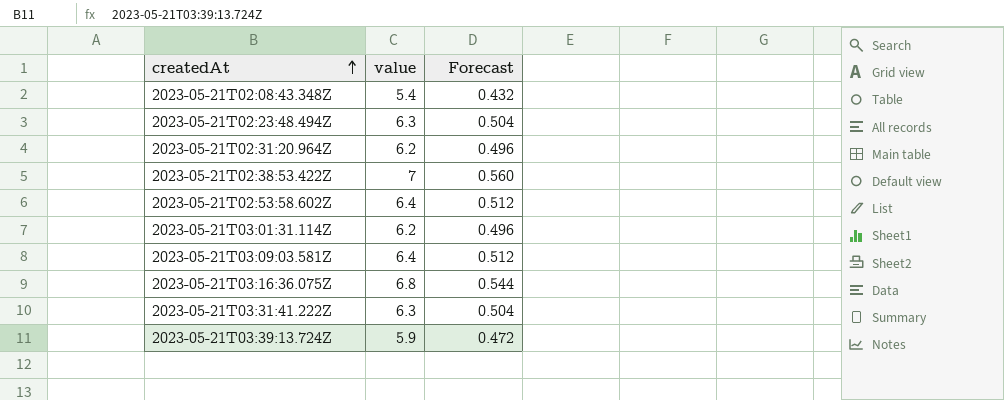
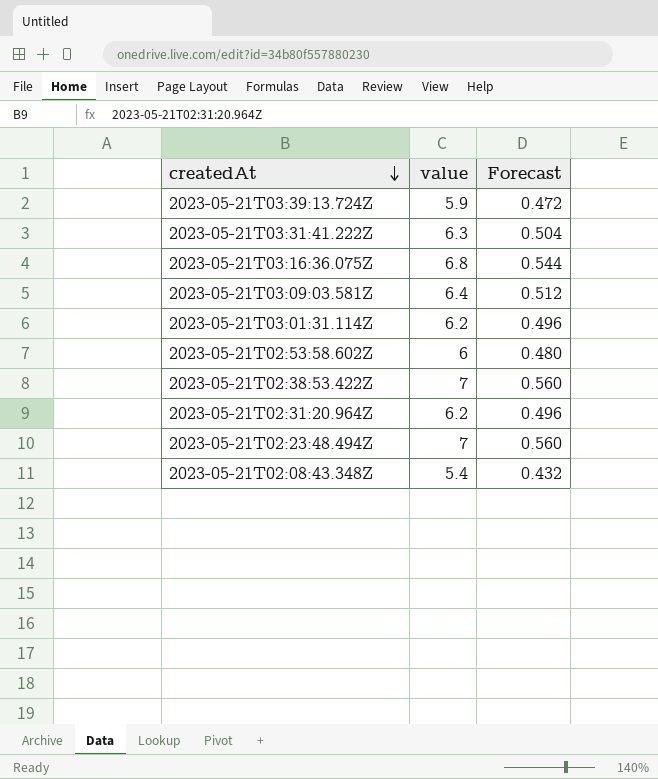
row order: createdAt ascending -> createdAt descending
2023-05-21T02:53:58.602Z | value: 6.4 -> 6
2023-05-21T02:53:58.602Z | Forecast: 0.512 -> 0.480
2023-05-21T02:23:48.494Z | value: 6.3 -> 7
2023-05-21T02:23:48.494Z | Forecast: 0.504 -> 0.560

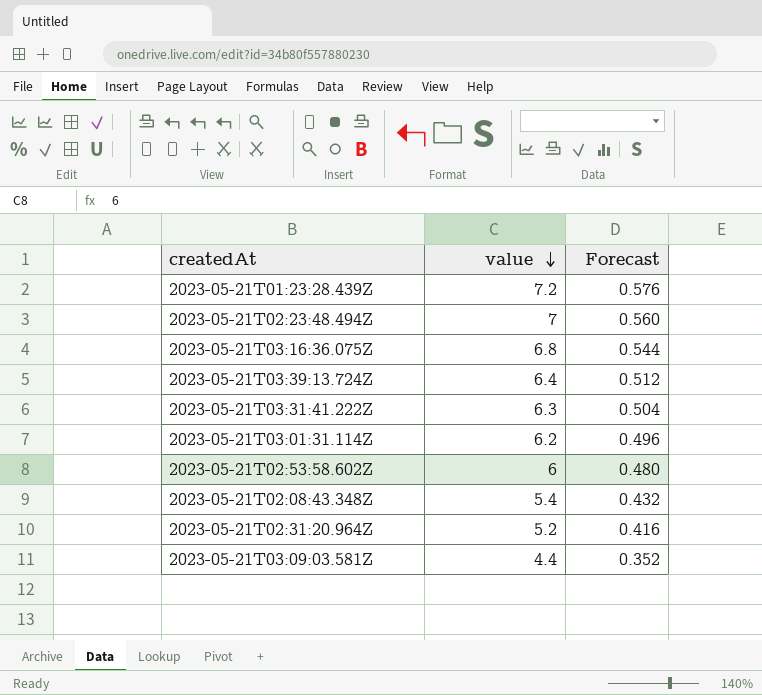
row order: createdAt descending -> value descending
row 2023-05-21T02:38:53.422Z: 7 | 0.560 -> none
row 2023-05-21T01:23:28.439Z: none -> 7.2 | 0.576
2023-05-21T03:39:13.724Z | value: 5.9 -> 6.4
2023-05-21T03:39:13.724Z | Forecast: 0.472 -> 0.512
2023-05-21T02:31:20.964Z | value: 6.2 -> 5.2
2023-05-21T02:31:20.964Z | Forecast: 0.496 -> 0.416
2023-05-21T03:09:03.581Z | value: 6.4 -> 4.4
2023-05-21T03:09:03.581Z | Forecast: 0.512 -> 0.352

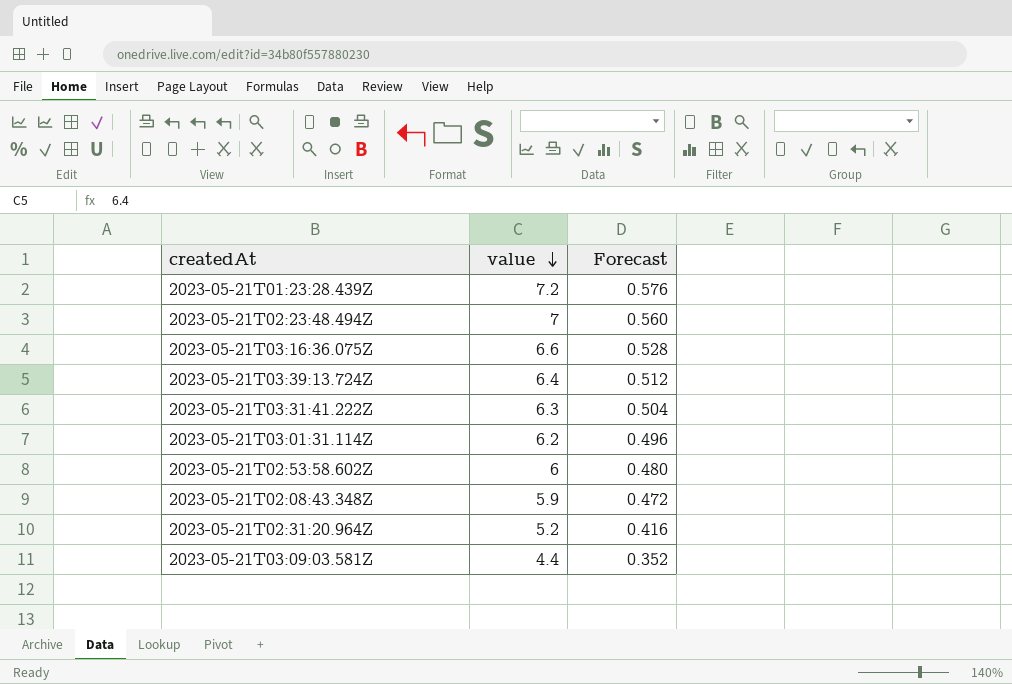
2023-05-21T03:16:36.075Z | value: 6.8 -> 6.6
2023-05-21T03:16:36.075Z | Forecast: 0.544 -> 0.528
2023-05-21T02:08:43.348Z | value: 5.4 -> 5.9
2023-05-21T02:08:43.348Z | Forecast: 0.432 -> 0.472

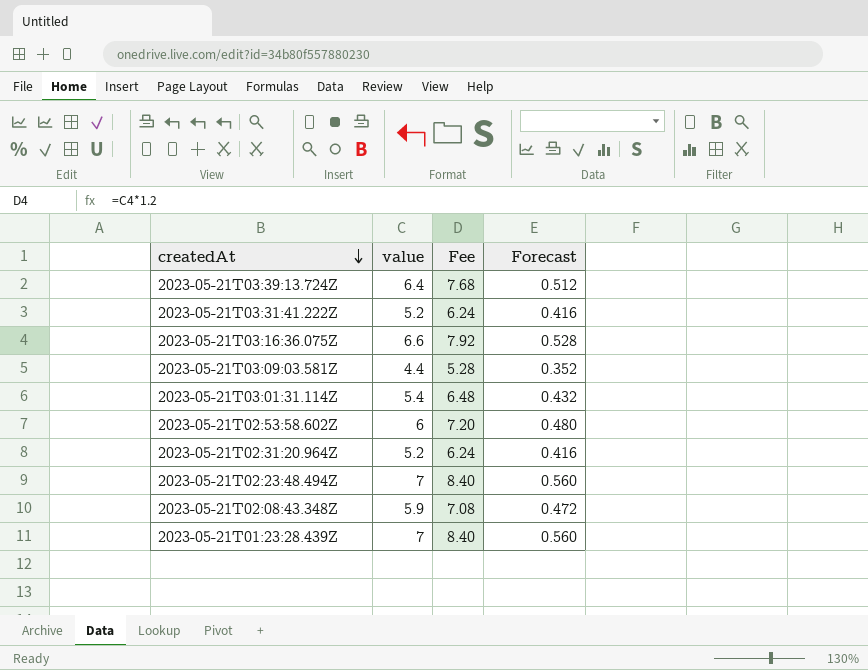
row order: value descending -> createdAt descending
column Fee | formula: none -> [value] * 1.2
2023-05-21T03:31:41.222Z | value: 6.3 -> 5.2
2023-05-21T03:31:41.222Z | Forecast: 0.504 -> 0.416
2023-05-21T03:01:31.114Z | value: 6.2 -> 5.4
2023-05-21T03:01:31.114Z | Forecast: 0.496 -> 0.432
2023-05-21T01:23:28.439Z | value: 7.2 -> 7
2023-05-21T01:23:28.439Z | Forecast: 0.576 -> 0.560

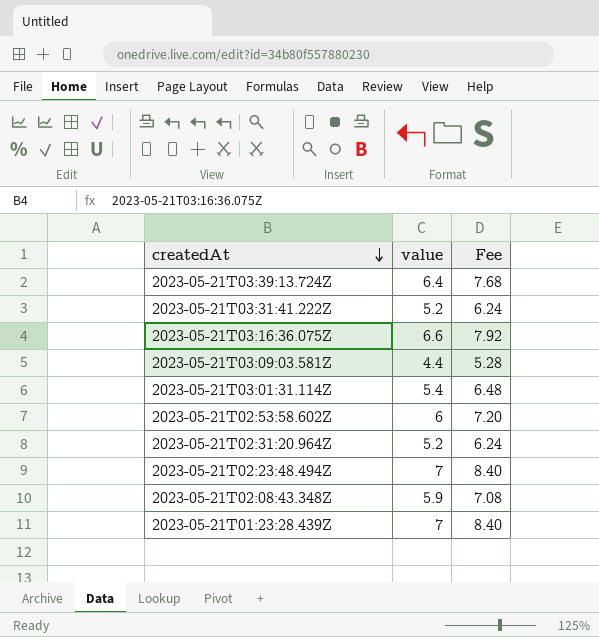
column Forecast | formula: [value] * 0.08 -> none

